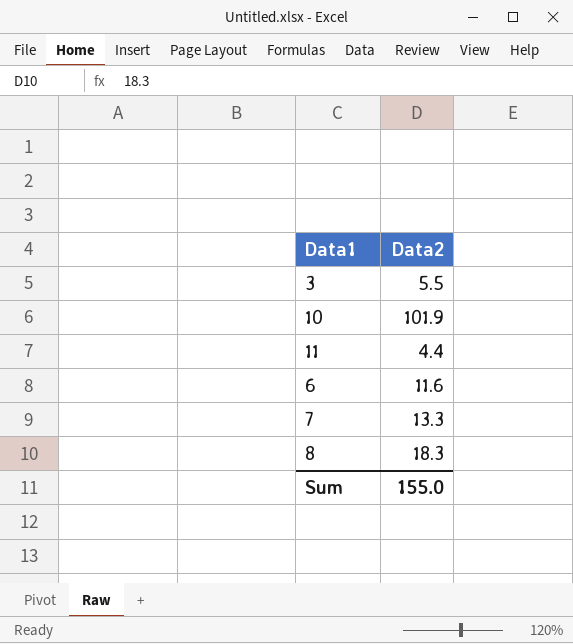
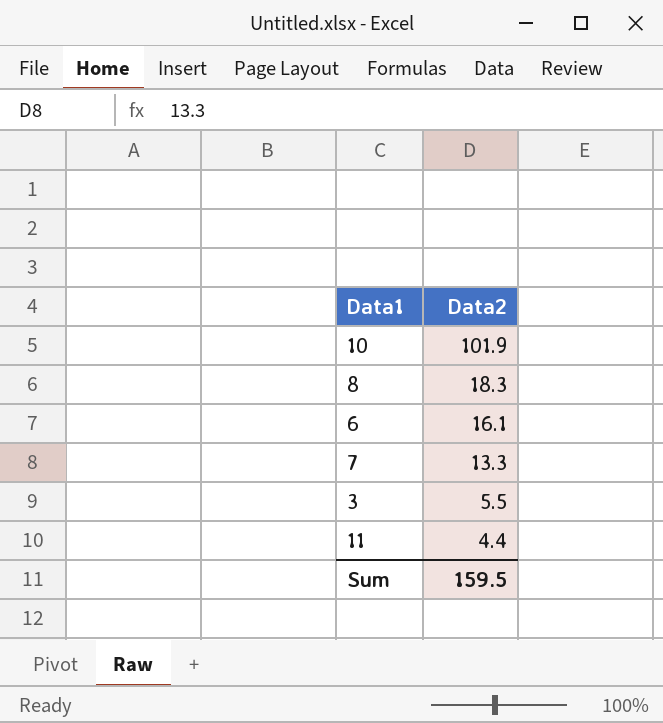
row order: none -> Data2 descending
6 | Data2: 11.6 -> 16.1
Sum | Data2: 155.0 -> 159.5

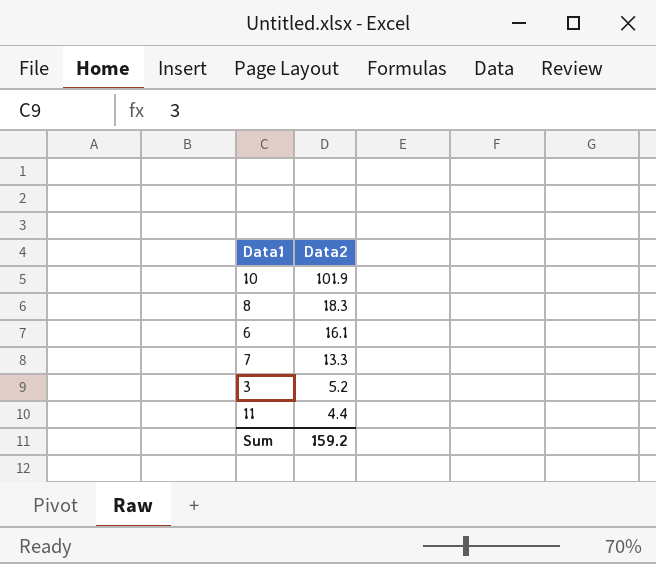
3 | Data2: 5.5 -> 5.2
Sum | Data2: 159.5 -> 159.2

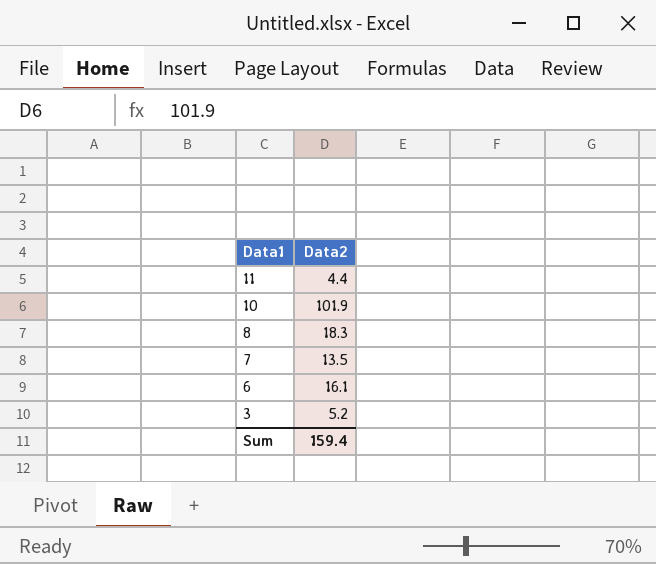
row order: Data2 descending -> Data1 descending
7 | Data2: 13.3 -> 13.5
Sum | Data2: 159.2 -> 159.4

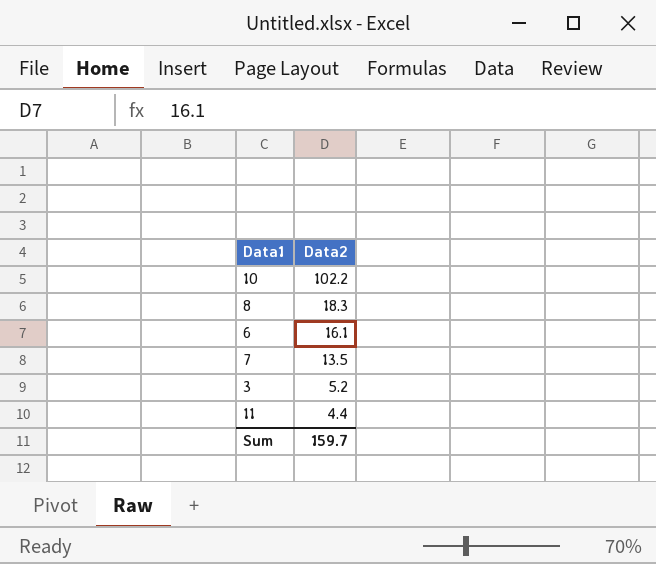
row order: Data1 descending -> Data2 descending
10 | Data2: 101.9 -> 102.2
Sum | Data2: 159.4 -> 159.7

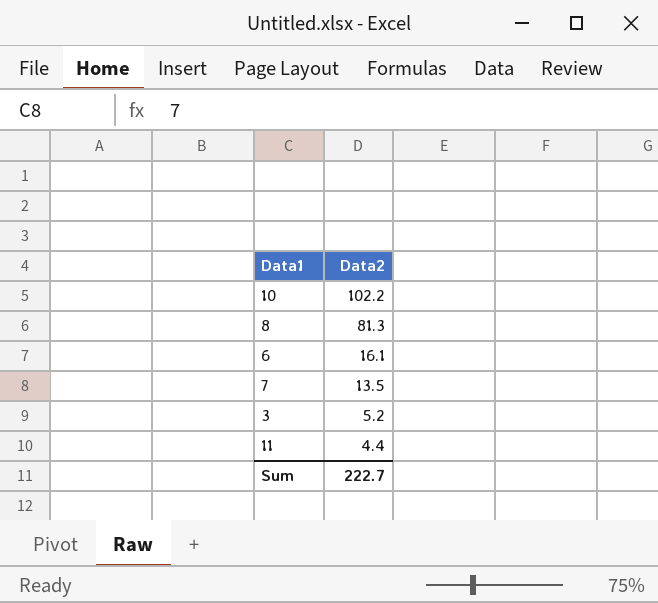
8 | Data2: 18.3 -> 81.3
Sum | Data2: 159.7 -> 222.7

